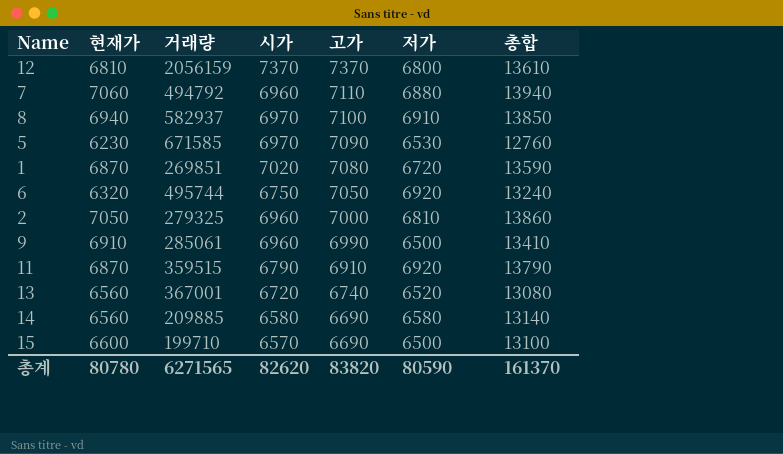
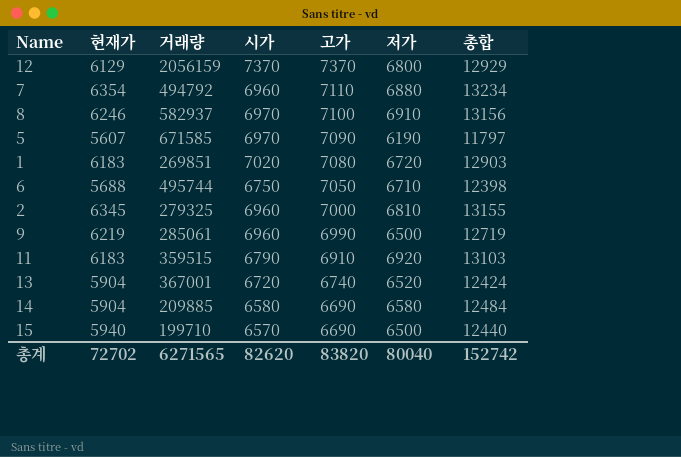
12 | 현재가: 6810 -> 6129
12 | 총합: 13610 -> 12929
7 | 현재가: 7060 -> 6354
7 | 총합: 13940 -> 13234
8 | 현재가: 6940 -> 6246
8 | 총합: 13850 -> 13156
5 | 현재가: 6230 -> 5607
5 | 저가: 6530 -> 6190
5 | 총합: 12760 -> 11797
1 | 현재가: 6870 -> 6183
1 | 총합: 13590 -> 12903
6 | 현재가: 6320 -> 5688
6 | 저가: 6920 -> 6710
6 | 총합: 13240 -> 12398
2 | 현재가: 7050 -> 6345
2 | 총합: 13860 -> 13155
9 | 현재가: 6910 -> 6219
9 | 총합: 13410 -> 12719
11 | 현재가: 6870 -> 6183
11 | 총합: 13790 -> 13103
13 | 현재가: 6560 -> 5904
13 | 총합: 13080 -> 12424
14 | 현재가: 6560 -> 5904
14 | 총합: 13140 -> 12484
15 | 현재가: 6600 -> 5940
15 | 총합: 13100 -> 12440
총계 | 현재가: 80780 -> 72702
총계 | 저가: 80590 -> 80040
총계 | 총합: 161370 -> 152742

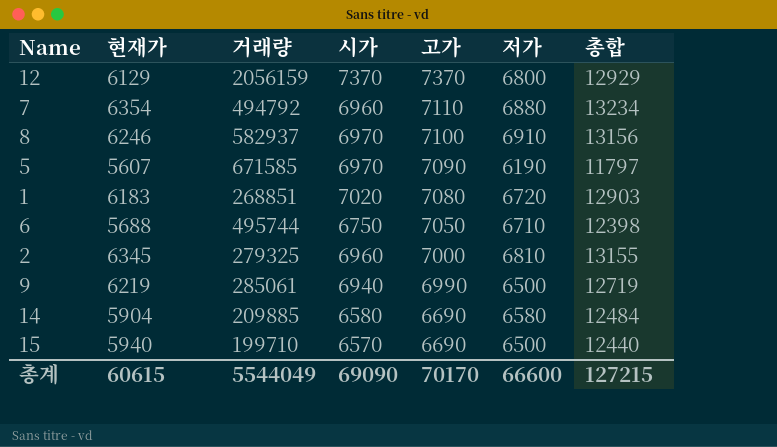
row 11: 6183 | 359515 | 6790 | 6910 | 6920 | 13103 -> none
row 13: 5904 | 367001 | 6720 | 6740 | 6520 | 12424 -> none
1 | 거래량: 269851 -> 268851
9 | 시가: 6960 -> 6940
총계 | 현재가: 72702 -> 60615
총계 | 거래량: 6271565 -> 5544049
총계 | 시가: 82620 -> 69090
총계 | 고가: 83820 -> 70170
총계 | 저가: 80040 -> 66600
총계 | 총합: 152742 -> 127215

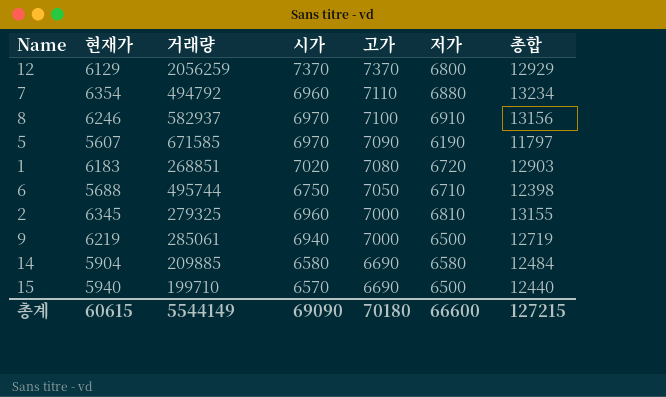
12 | 거래량: 2056159 -> 2056259
9 | 고가: 6990 -> 7000
총계 | 거래량: 5544049 -> 5544149
총계 | 고가: 70170 -> 70180

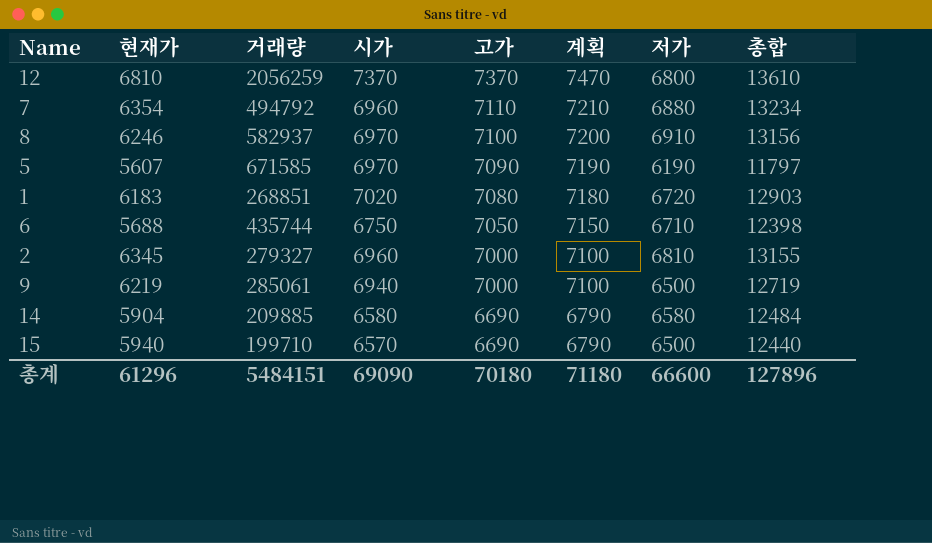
column 계획 | formula: none -> [고가] + 100
12 | 현재가: 6129 -> 6810
12 | 총합: 12929 -> 13610
6 | 거래량: 495744 -> 435744
2 | 거래량: 279325 -> 279327
총계 | 현재가: 60615 -> 61296
총계 | 거래량: 5544149 -> 5484151
총계 | 총합: 127215 -> 127896

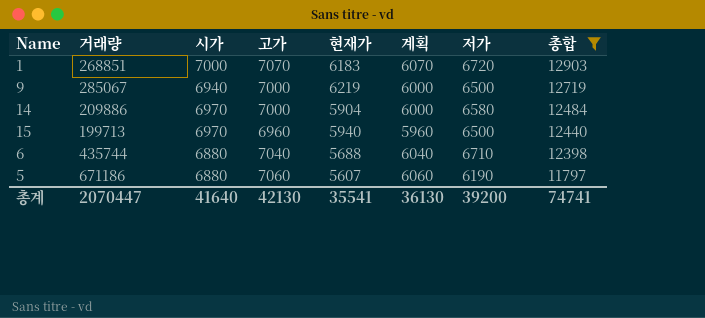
filter: none -> 총합 <= 12903
row order: 고가 descending -> 총합 descending
column 현재가 | position: 2 -> 5
column 계획 | formula: [고가] + 100 -> [고가] - 1000
1 | 시가: 7020 -> 7000
1 | 고가: 7080 -> 7070
9 | 거래량: 285061 -> 285067
14 | 거래량: 209885 -> 209886
14 | 시가: 6580 -> 6970
14 | 고가: 6690 -> 7000
15 | 거래량: 199710 -> 199713
15 | 시가: 6570 -> 6970
15 | 고가: 6690 -> 6960
6 | 시가: 6750 -> 6880
6 | 고가: 7050 -> 7040
5 | 거래량: 671585 -> 671186
5 | 시가: 6970 -> 6880
5 | 고가: 7090 -> 7060
총계 | 거래량: 5484151 -> 2070447
총계 | 시가: 69090 -> 41640
총계 | 고가: 70180 -> 42130
총계 | 현재가: 61296 -> 35541
총계 | 계획: 71180 -> 36130
총계 | 저가: 66600 -> 39200
총계 | 총합: 127896 -> 74741

